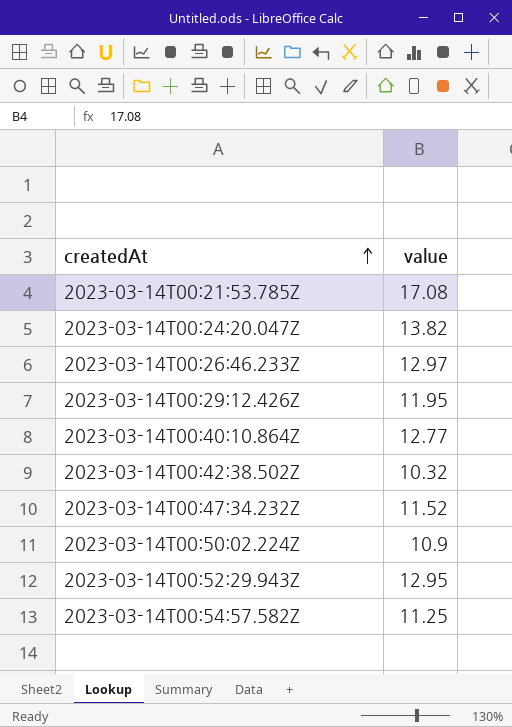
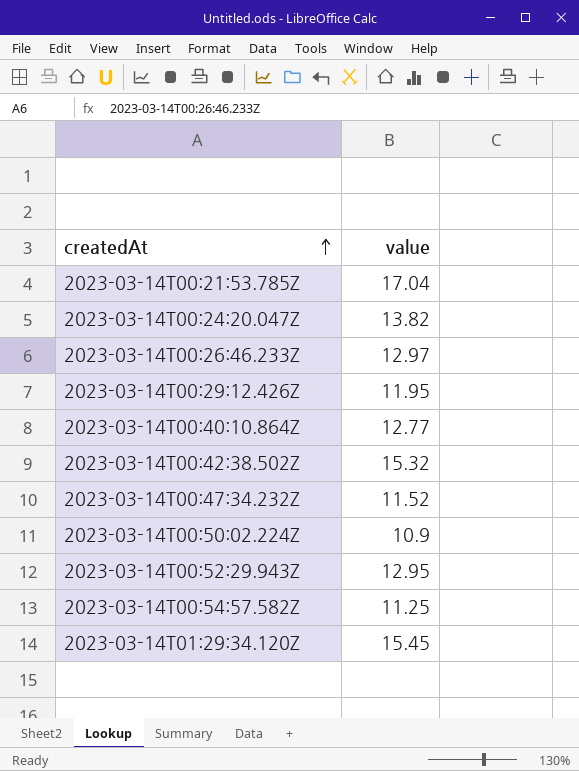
2023-03-14T00:21:53.785Z | value: 17.08 -> 17.04
2023-03-14T00:42:38.502Z | value: 10.32 -> 15.32
row 2023-03-14T01:29:34.120Z: none -> 15.45

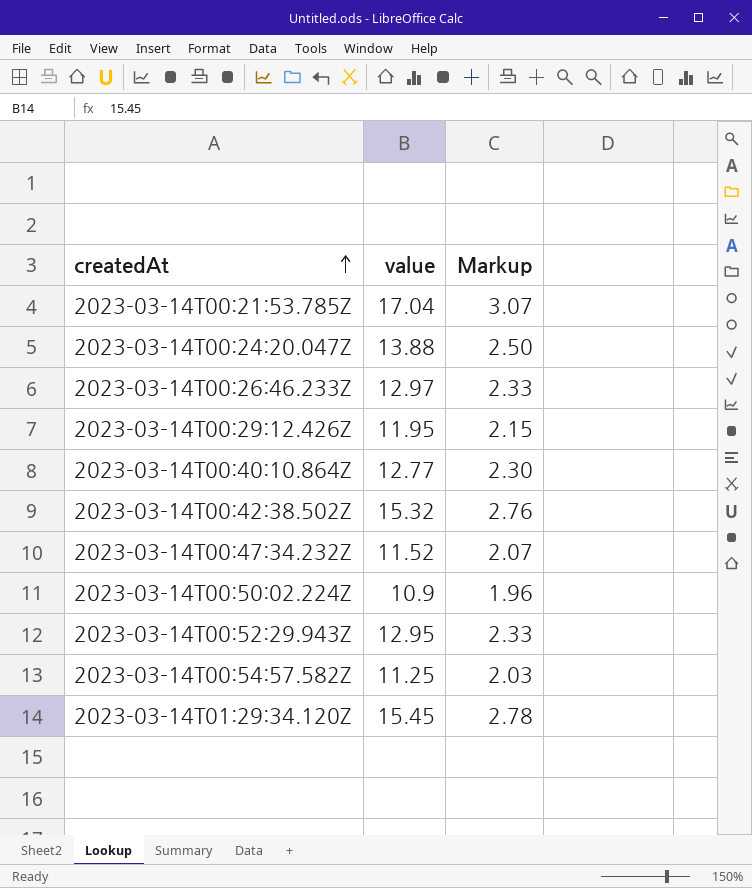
column Markup | formula: none -> [value] * 0.18
2023-03-14T00:24:20.047Z | value: 13.82 -> 13.88

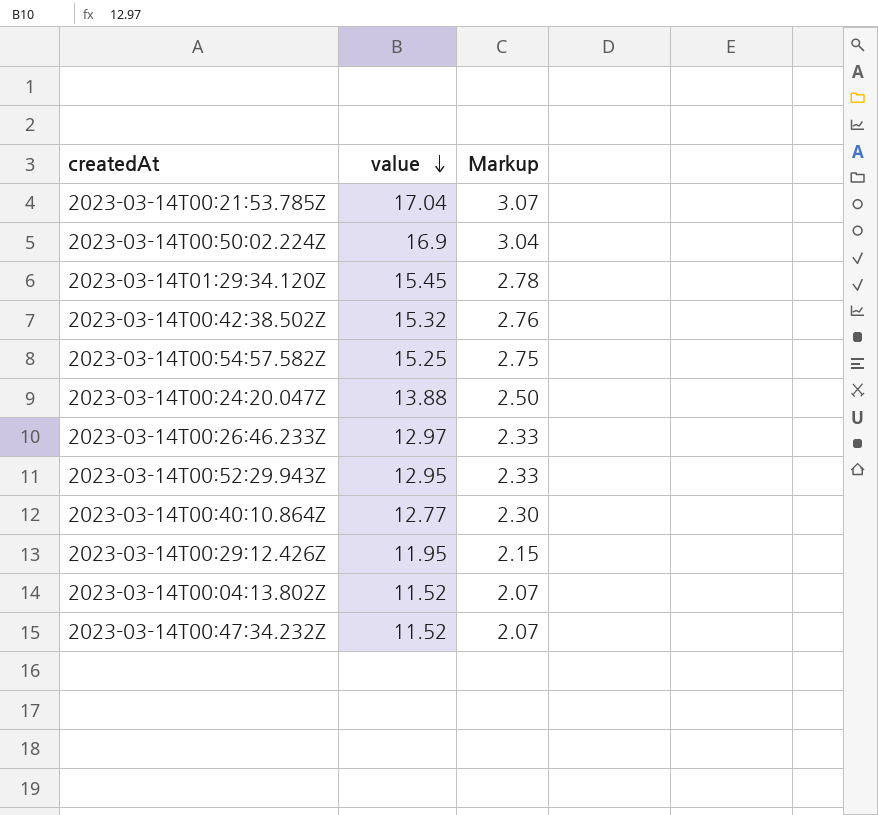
row order: createdAt ascending -> value descending
2023-03-14T00:50:02.224Z | value: 10.9 -> 16.9
2023-03-14T00:50:02.224Z | Markup: 1.96 -> 3.04
2023-03-14T00:54:57.582Z | value: 11.25 -> 15.25
2023-03-14T00:54:57.582Z | Markup: 2.03 -> 2.75
row 2023-03-14T00:04:13.802Z: none -> 11.52 | 2.07

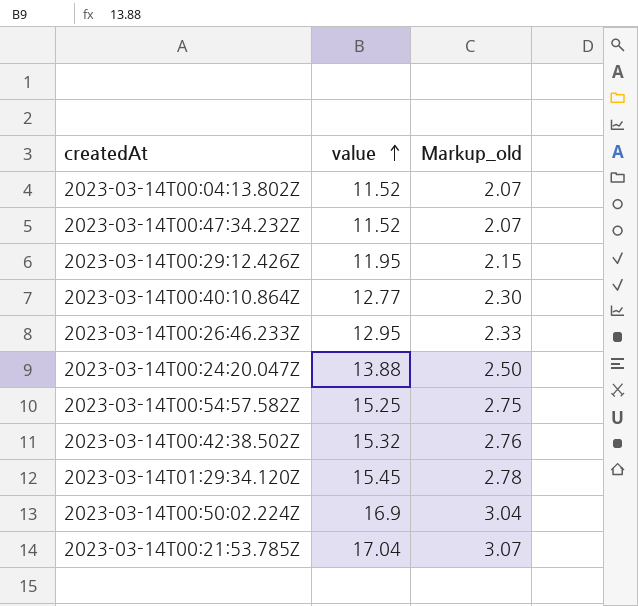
row order: value descending -> value ascending
column name: Markup -> Markup_old
row 2023-03-14T00:52:29.943Z: 12.95 | 2.33 -> none
2023-03-14T00:26:46.233Z | value: 12.97 -> 12.95

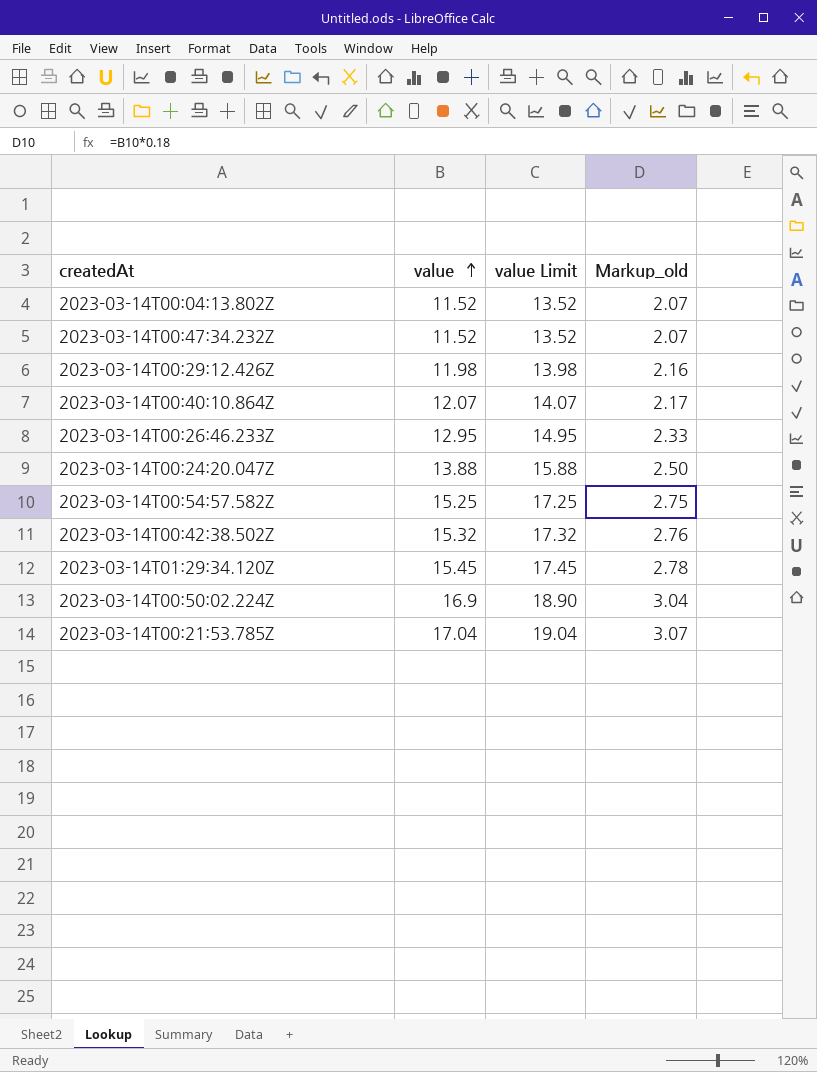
column value Limit | formula: none -> [value] + 2
2023-03-14T00:29:12.426Z | value: 11.95 -> 11.98
2023-03-14T00:29:12.426Z | Markup_old: 2.15 -> 2.16
2023-03-14T00:40:10.864Z | value: 12.77 -> 12.07
2023-03-14T00:40:10.864Z | Markup_old: 2.30 -> 2.17

